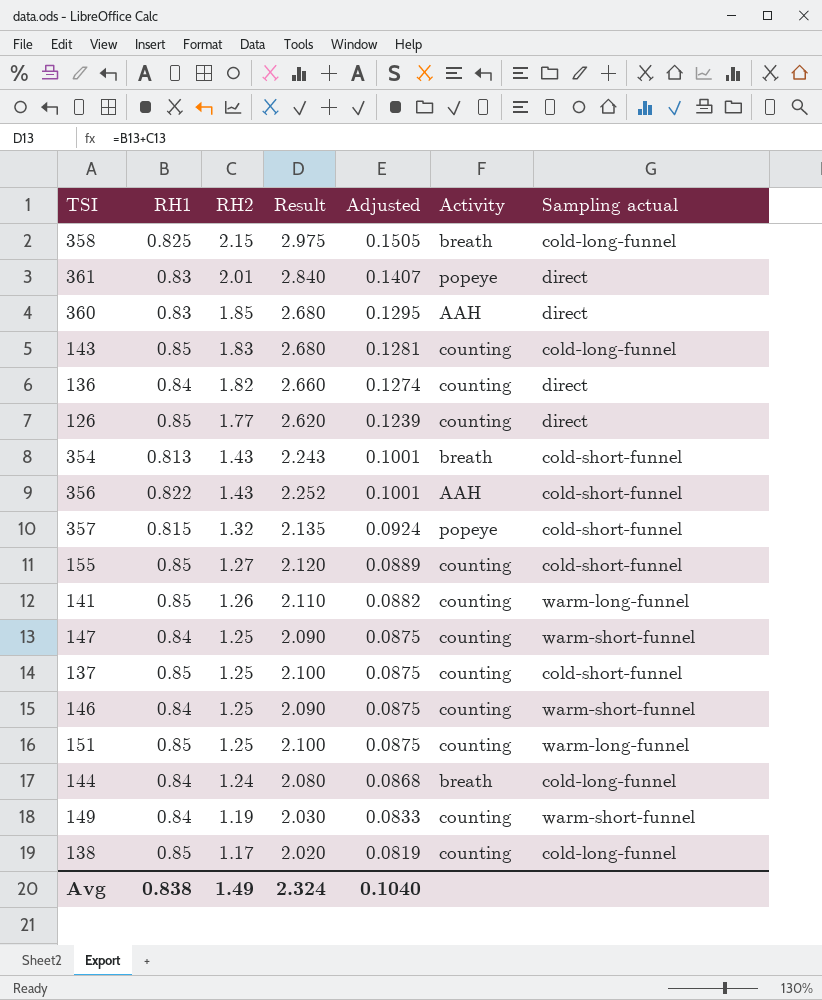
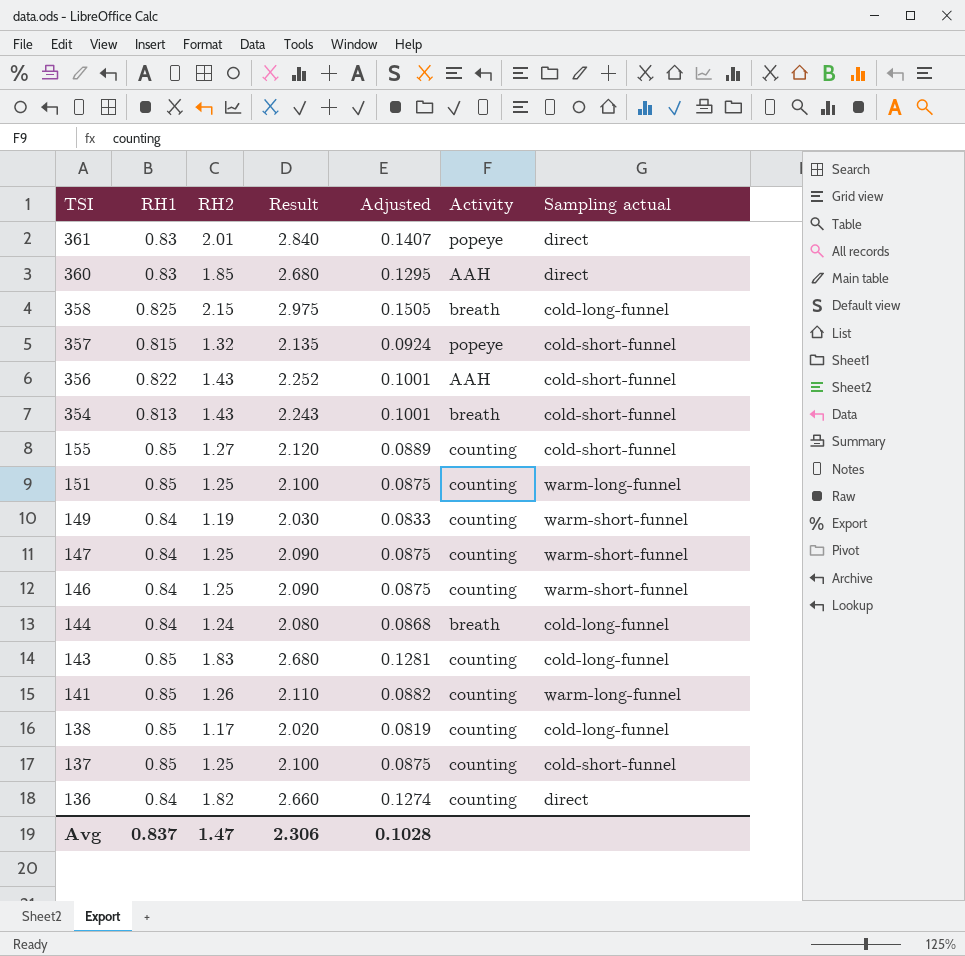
row order: RH2 descending -> TSI descending
row 126: 0.85 | 1.77 | 2.620 | 0.1239 | counting | direct -> none
Avg | RH1: 0.838 -> 0.837
Avg | RH2: 1.49 -> 1.47
Avg | Result: 2.324 -> 2.306
Avg | Adjusted: 0.1040 -> 0.1028

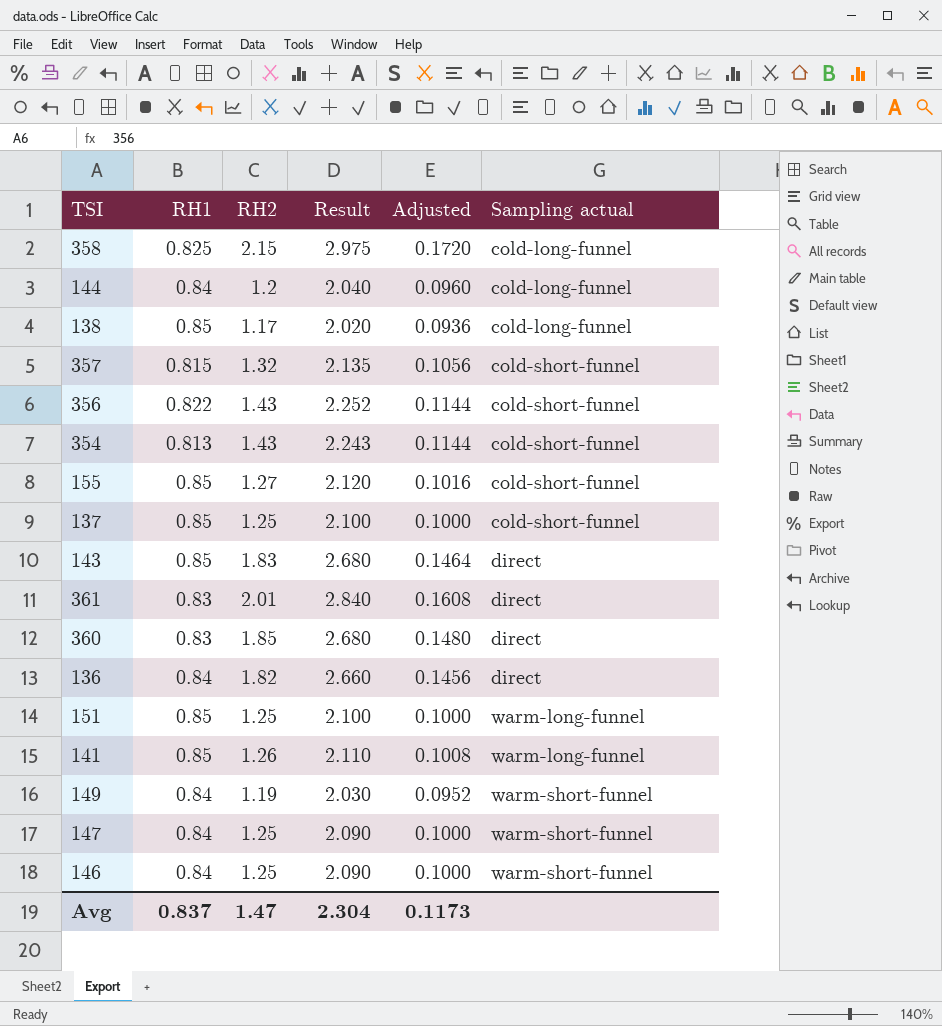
row order: TSI descending -> Sampling actual ascending
column Activity | position: 6 -> none
column Adjusted | formula: [RH2] * 0.07 -> [RH2] * 0.08
144 | RH2: 1.24 -> 1.2
144 | Result: 2.080 -> 2.040
143 | Sampling actual: cold-long-funnel -> direct
Avg | Result: 2.306 -> 2.304
Avg | Adjusted: 0.1028 -> 0.1173

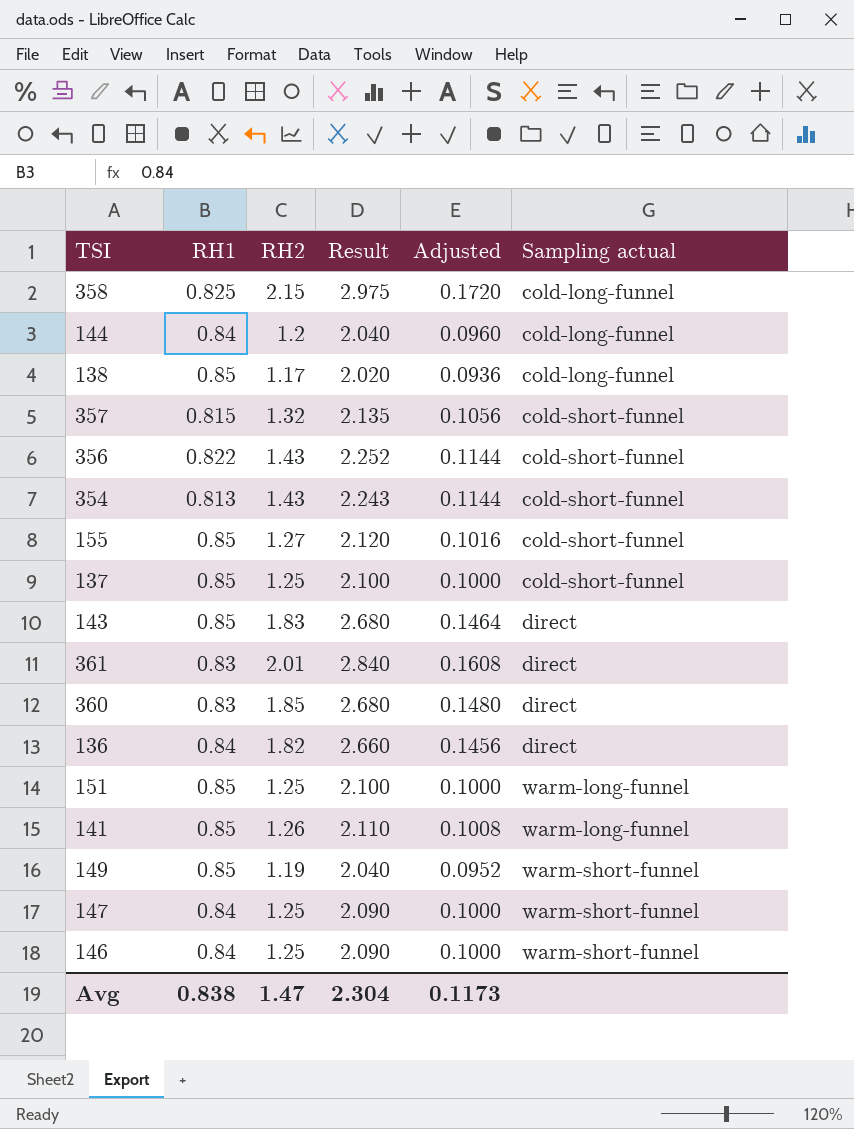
149 | RH1: 0.84 -> 0.85
149 | Result: 2.030 -> 2.040
Avg | RH1: 0.837 -> 0.838

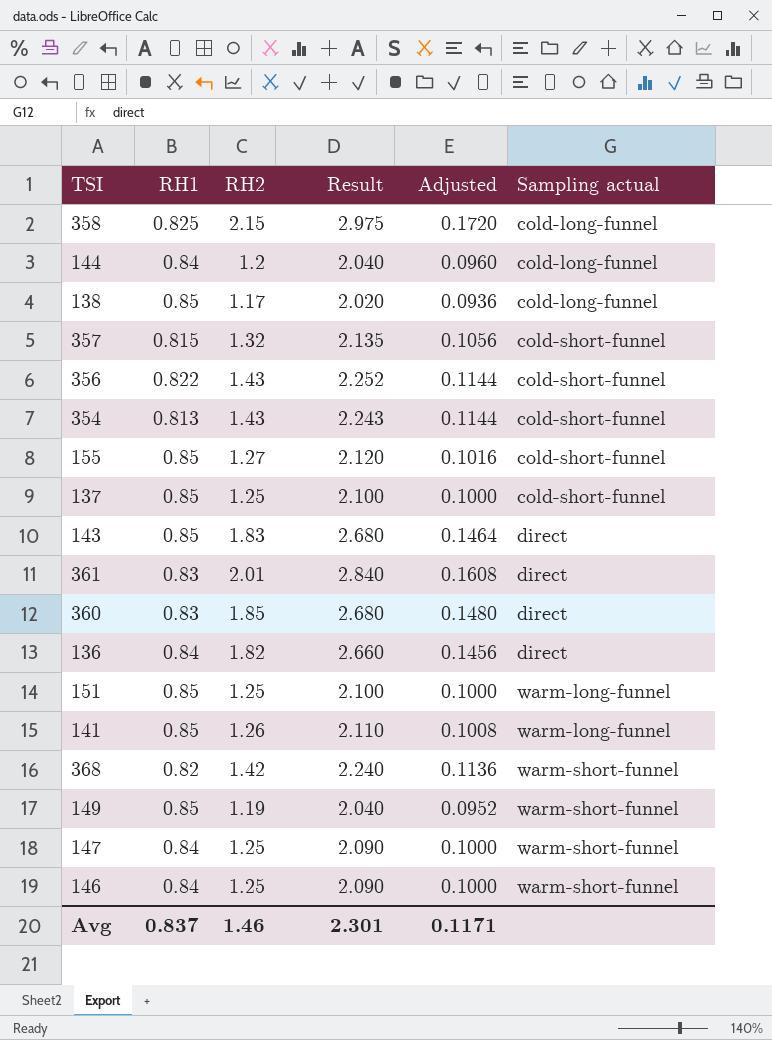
row 368: none -> 0.82 | 1.42 | 2.240 | 0.1136 | warm-short-funnel
Avg | RH1: 0.838 -> 0.837
Avg | RH2: 1.47 -> 1.46
Avg | Result: 2.304 -> 2.301
Avg | Adjusted: 0.1173 -> 0.1171

